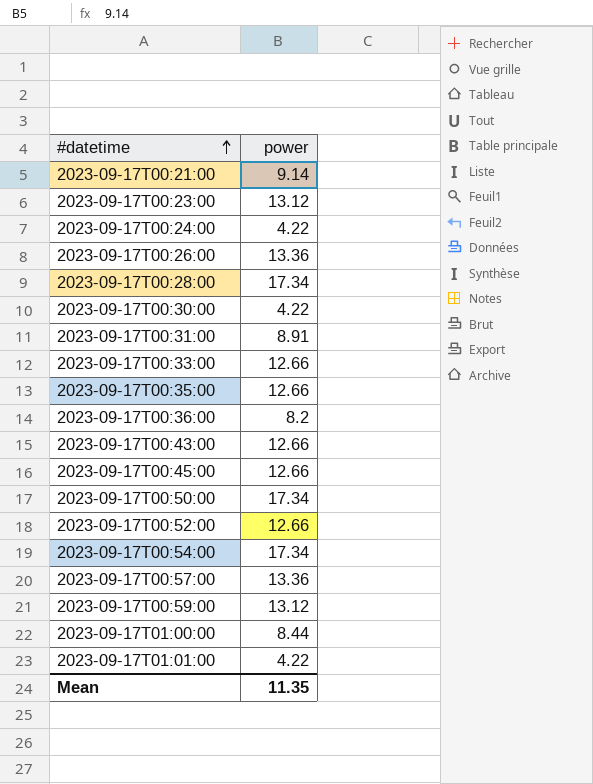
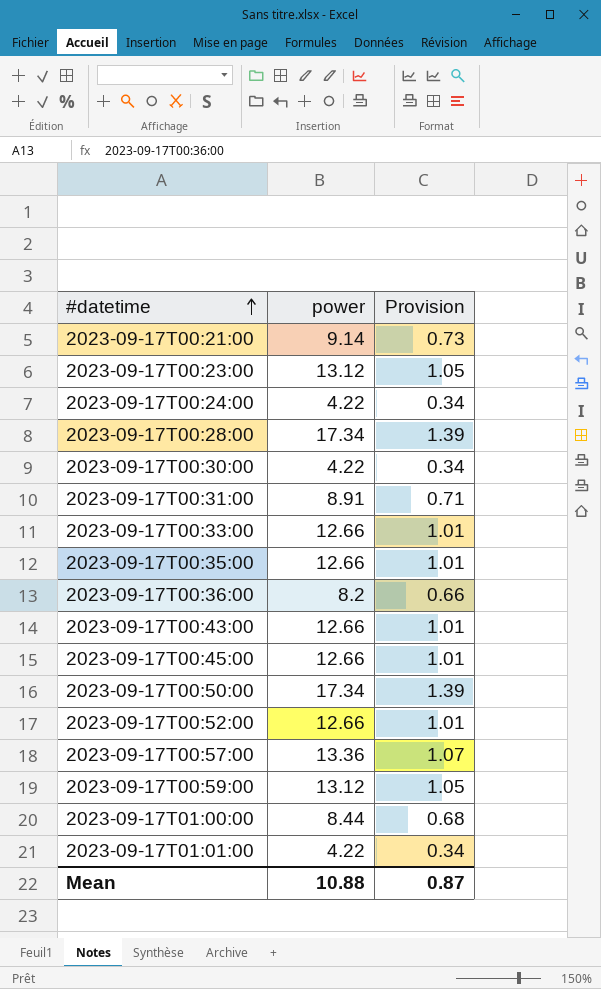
column Provision | formula: none -> [power] * 0.08
row 2023-09-17T00:26:00: 13.36 -> none
row 2023-09-17T00:54:00: 17.34 -> none
Mean | power: 11.35 -> 10.88

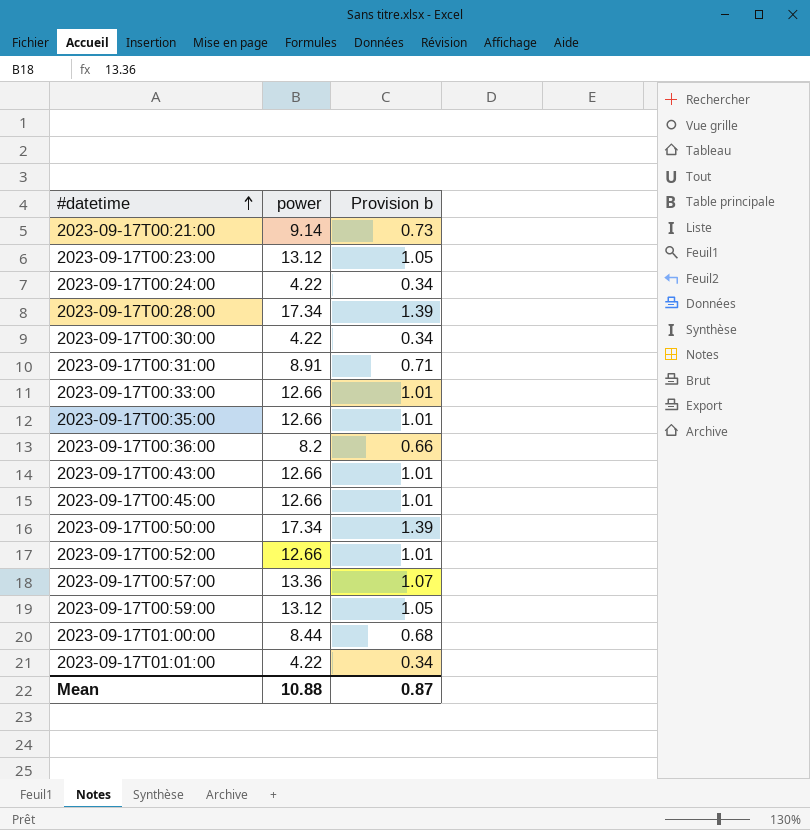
column name: Provision -> Provision b

